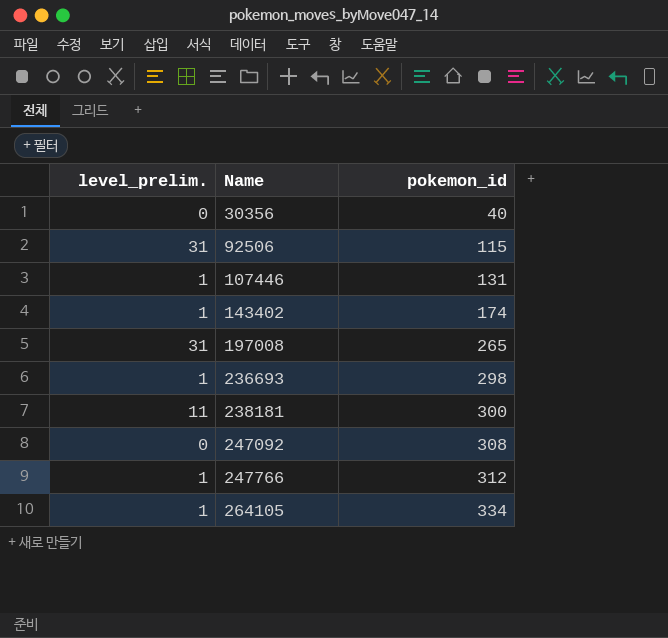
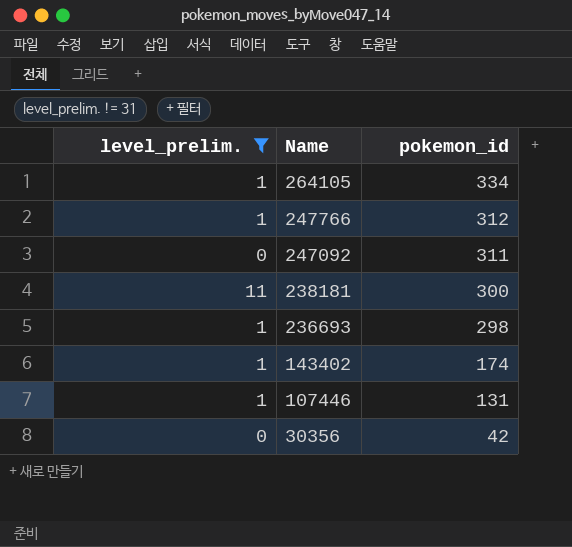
filter: none -> level_prelim. != 31
row order: Name ascending -> Name descending
247092 | pokemon_id: 308 -> 311
30356 | pokemon_id: 40 -> 42

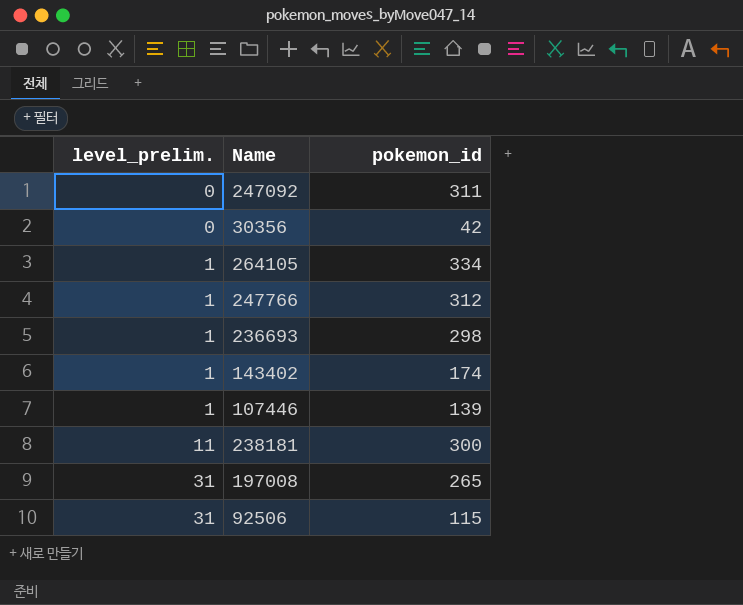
filter: level_prelim. != 31 -> none
row order: Name descending -> level_prelim. ascending
107446 | pokemon_id: 131 -> 139

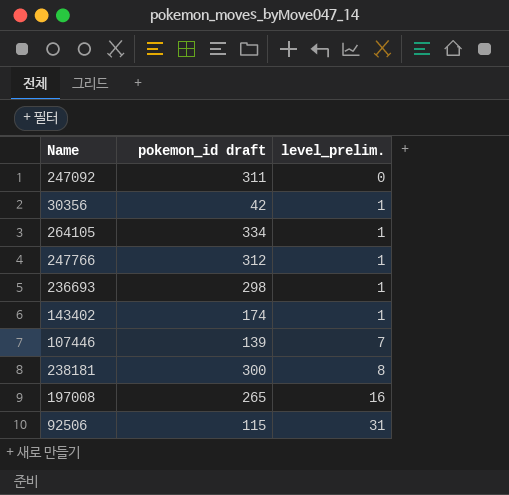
column name: pokemon_id -> pokemon_id draft
column level_prelim. | position: 1 -> 3
30356 | level_prelim.: 0 -> 1
107446 | level_prelim.: 1 -> 7
238181 | level_prelim.: 11 -> 8
197008 | level_prelim.: 31 -> 16

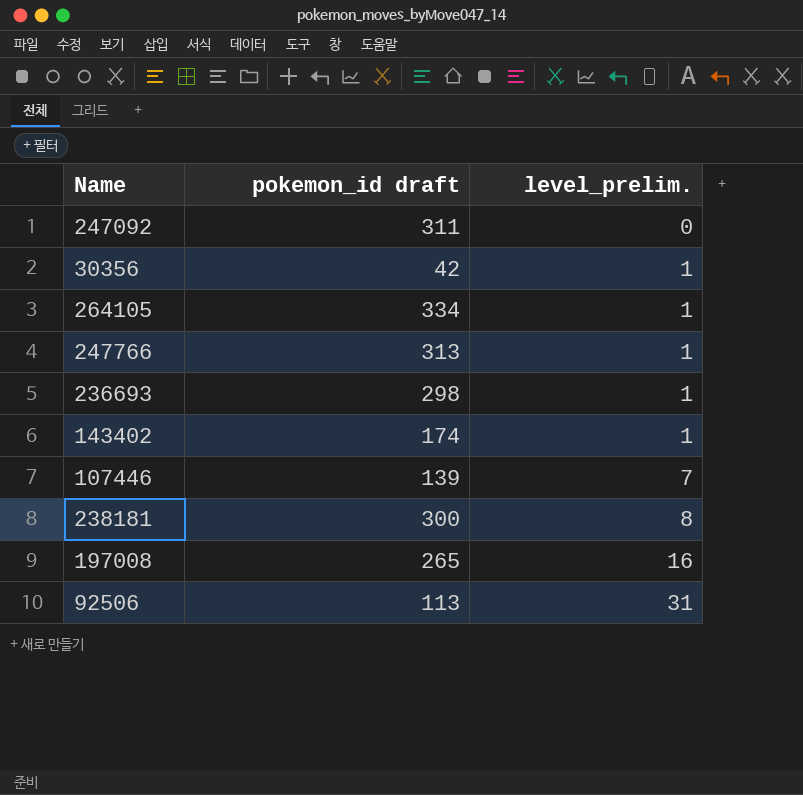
247766 | pokemon_id draft: 312 -> 313
92506 | pokemon_id draft: 115 -> 113

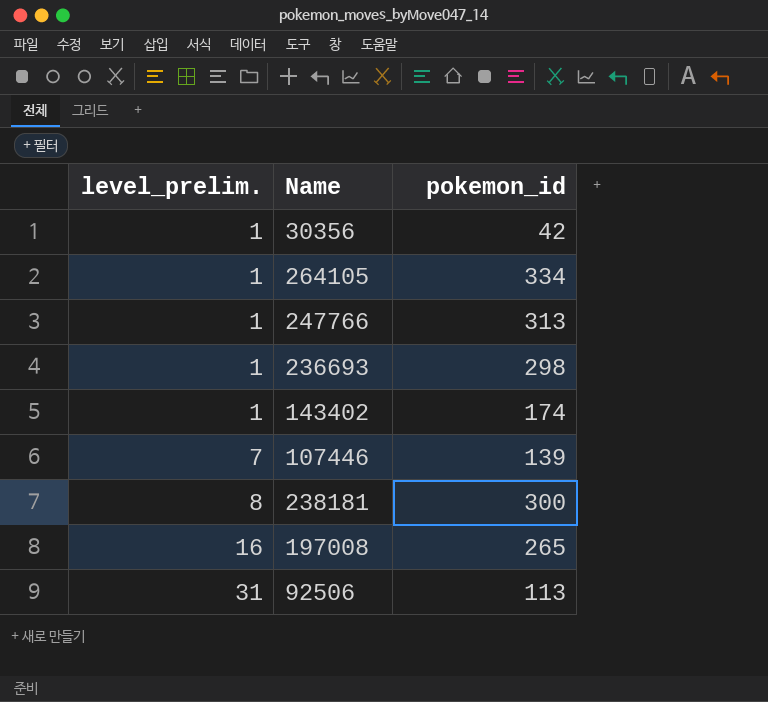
column level_prelim. | position: 3 -> 1
column name: pokemon_id draft -> pokemon_id
row 247092: 311 | 0 -> none

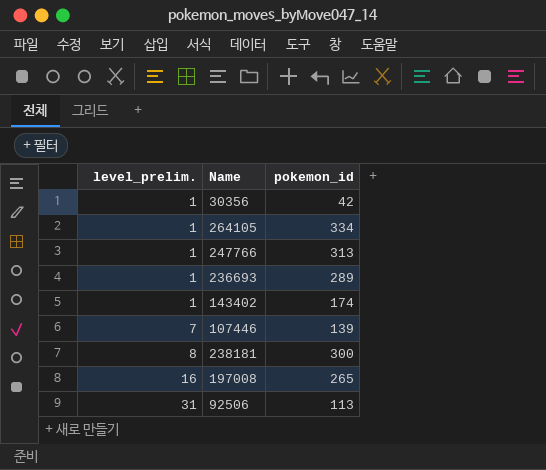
236693 | pokemon_id: 298 -> 289

